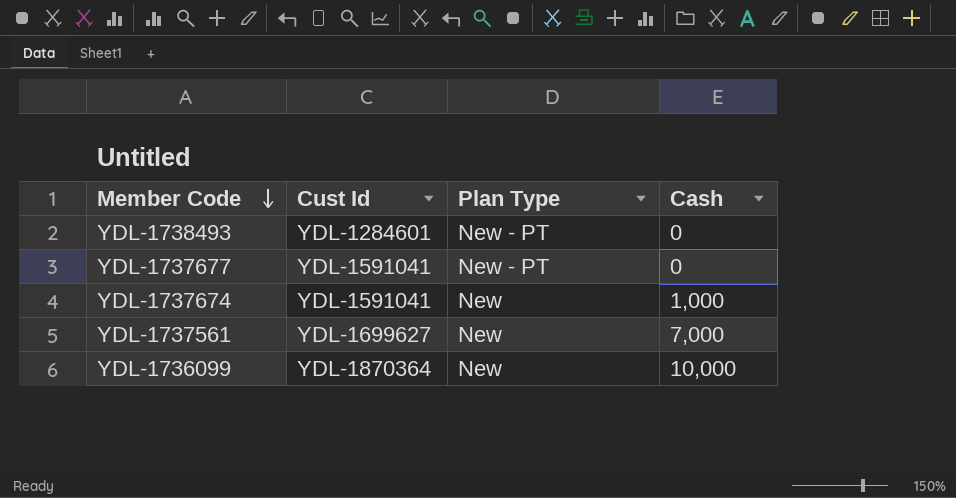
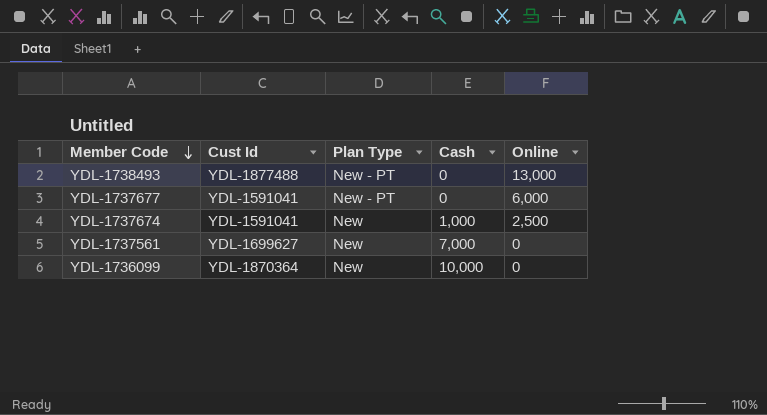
column Online | position: none -> 5
YDL-1738493 | Cust Id: YDL-1284601 -> YDL-1877488

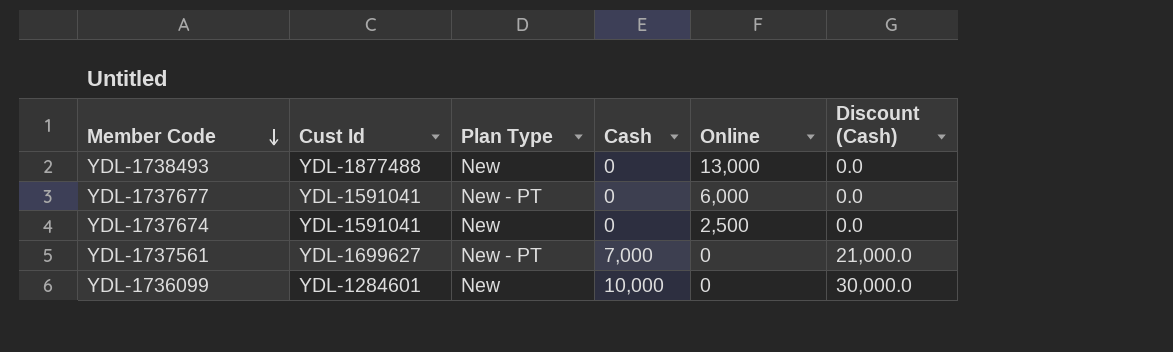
column Discount (Cash) | formula: none -> [Cash] * 3
YDL-1738493 | Plan Type: New - PT -> New
YDL-1737674 | Cash: 1,000 -> 0
YDL-1737561 | Plan Type: New -> New - PT
YDL-1736099 | Cust Id: YDL-1870364 -> YDL-1284601

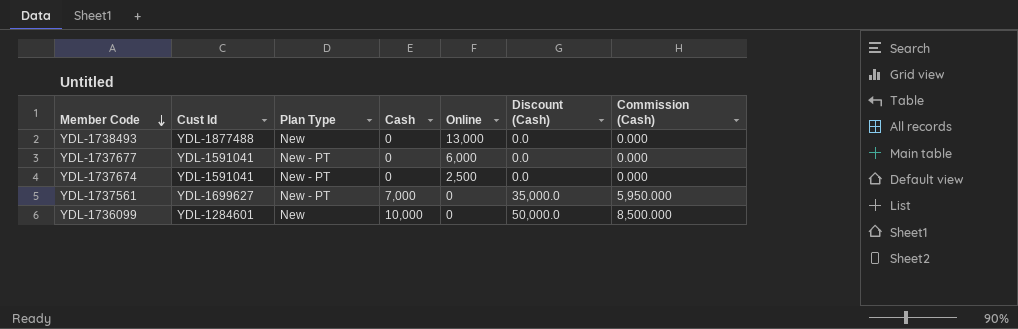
column Discount (Cash) | formula: [Cash] * 3 -> [Cash] * 5
column Commission (Cash) | formula: none -> [Cash] * 0.85
YDL-1737674 | Plan Type: New -> New - PT

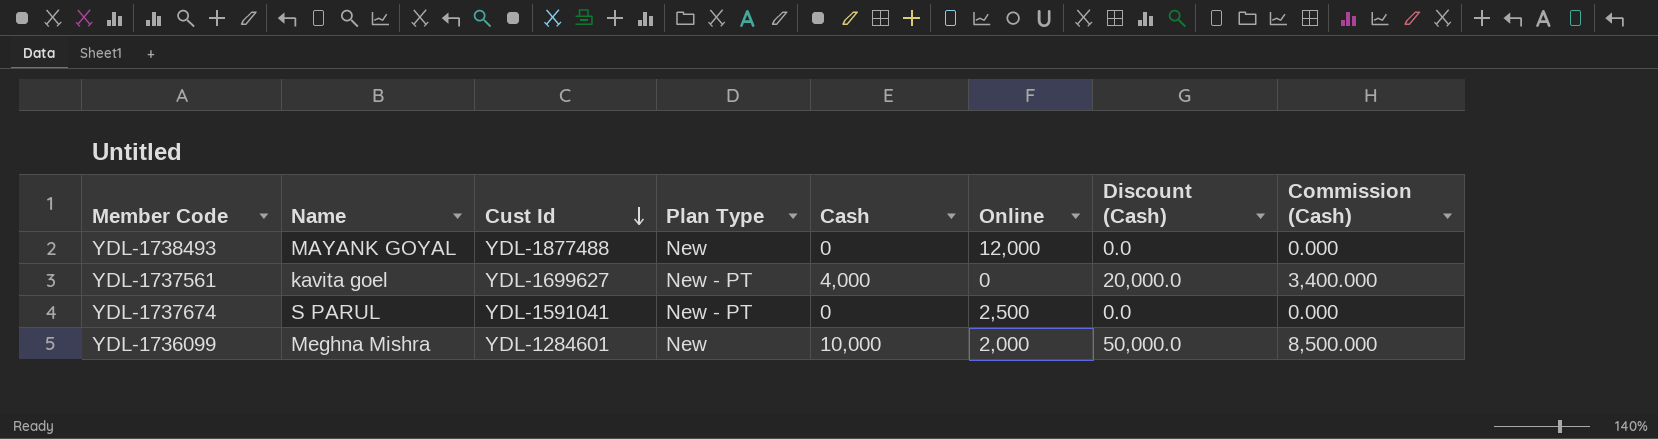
row order: Member Code descending -> Cust Id descending
column Name | position: none -> 2
row YDL-1737677: YDL-1591041 | New - PT | 0 | 6,000 | 0.0 | 0.000 -> none
YDL-1738493 | Online: 13,000 -> 12,000
YDL-1737561 | Cash: 7,000 -> 4,000
YDL-1737561 | Discount (Cash): 35,000.0 -> 20,000.0
YDL-1737561 | Commission (Cash): 5,950.000 -> 3,400.000
YDL-1736099 | Online: 0 -> 2,000

